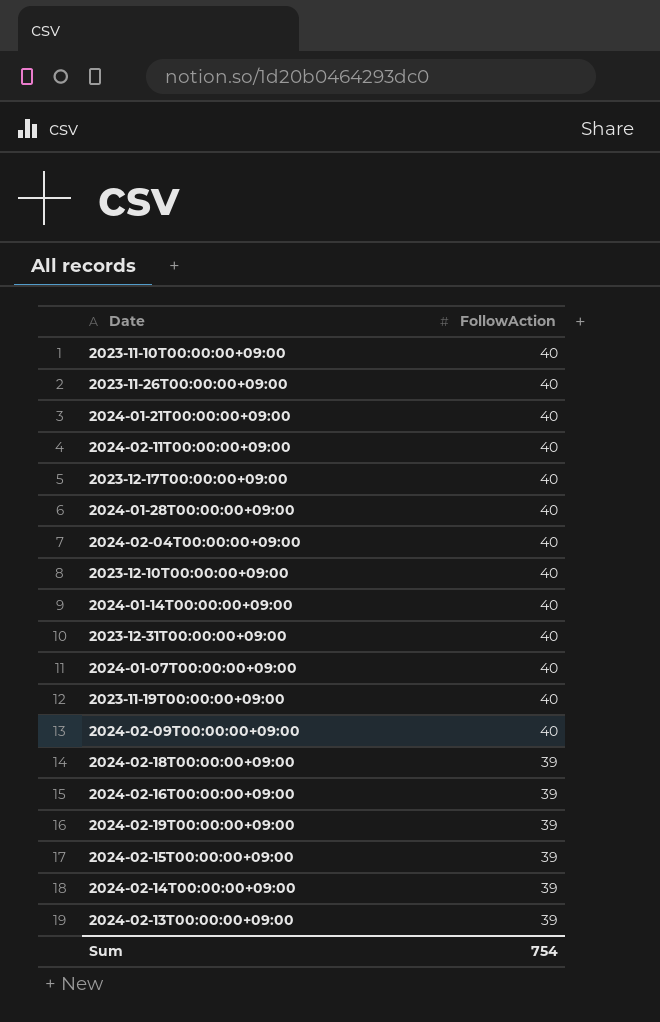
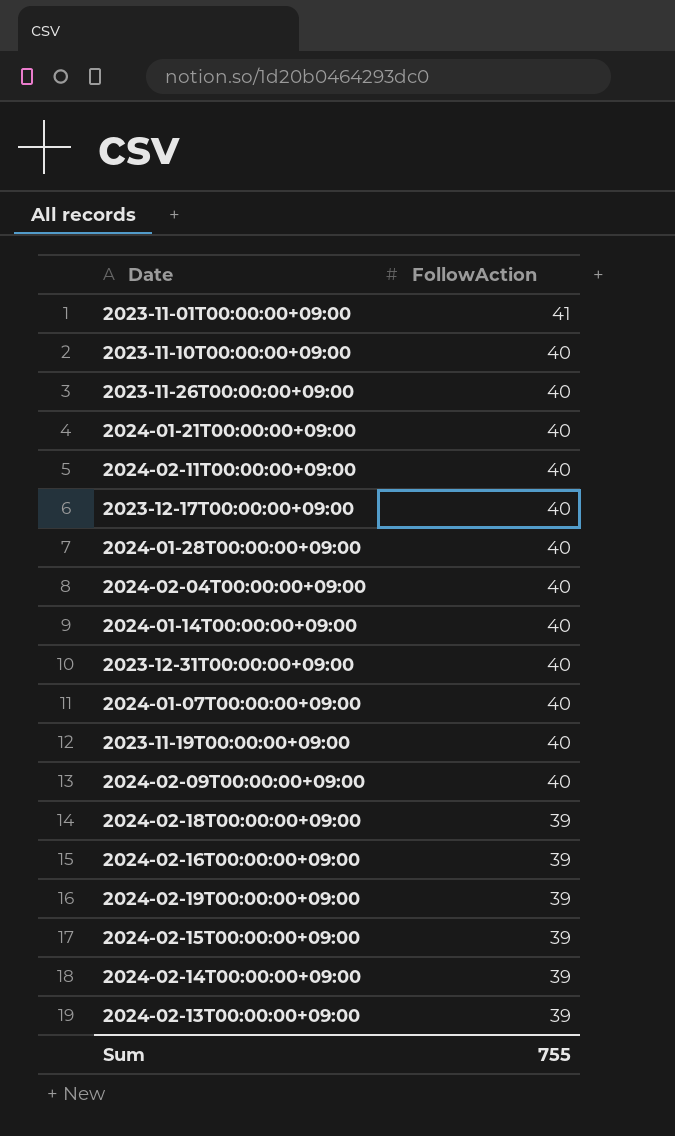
row 2023-12-10T00:00:00+09:00: 40 -> none
row 2023-11-01T00:00:00+09:00: none -> 41
Sum | FollowAction: 754 -> 755

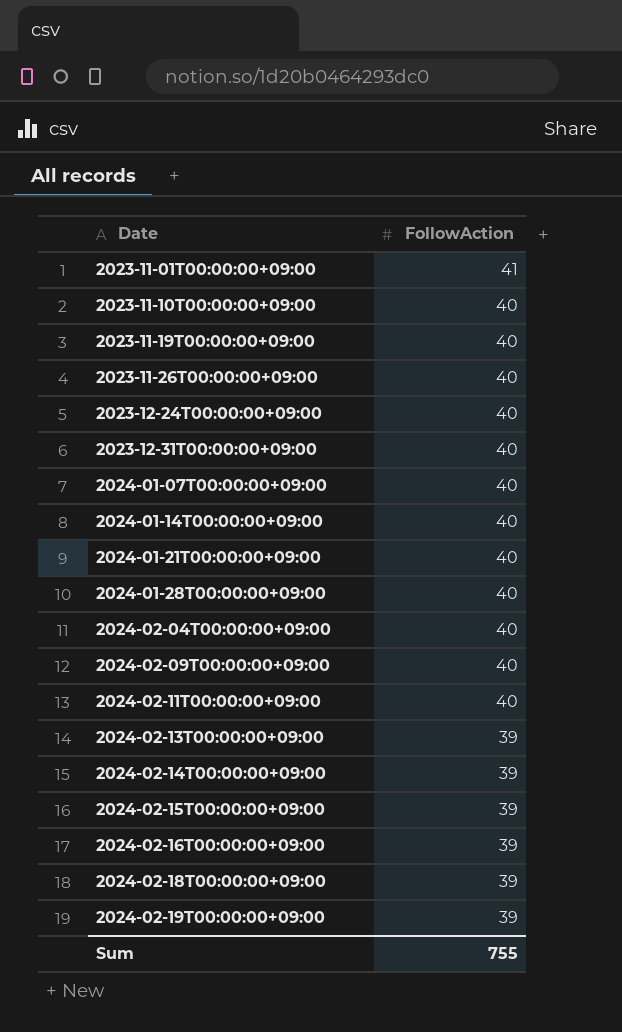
row order: FollowAction descending -> Date ascending
row 2023-12-17T00:00:00+09:00: 40 -> none
row 2023-12-24T00:00:00+09:00: none -> 40

